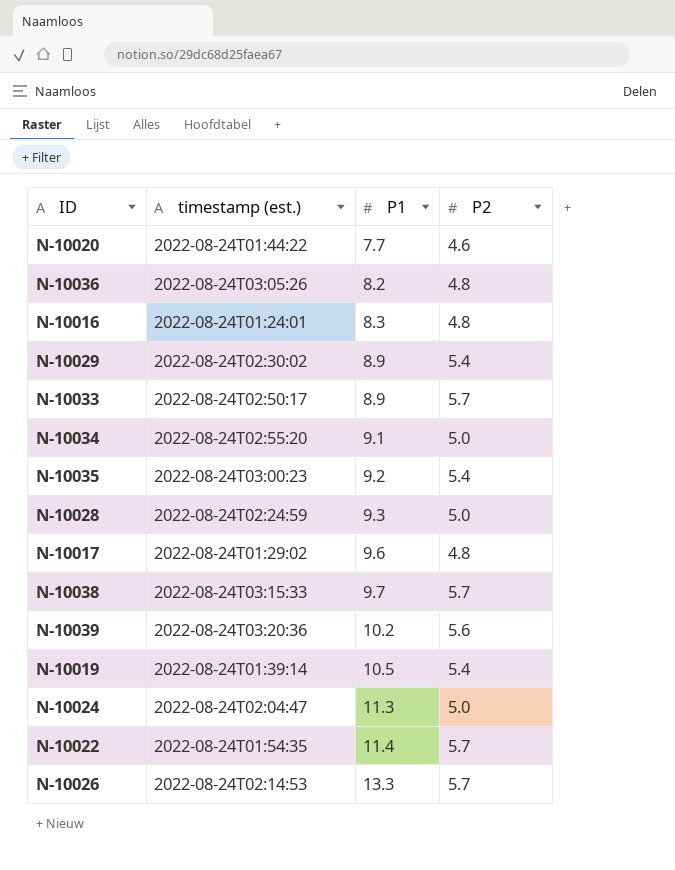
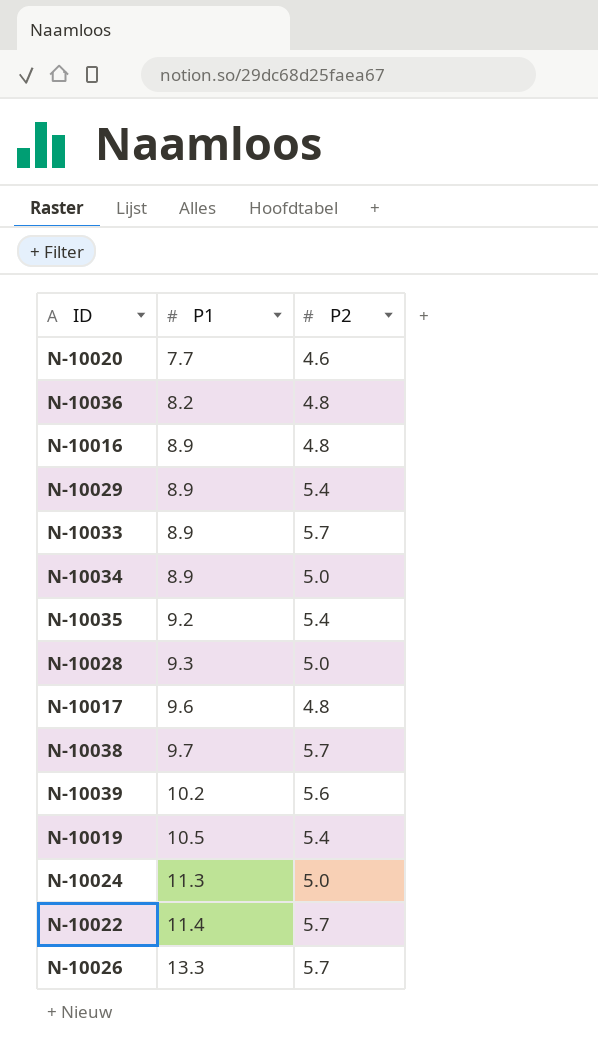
column timestamp (est.) | position: 2 -> none
N-10016 | P1: 8.3 -> 8.9
N-10034 | P1: 9.1 -> 8.9

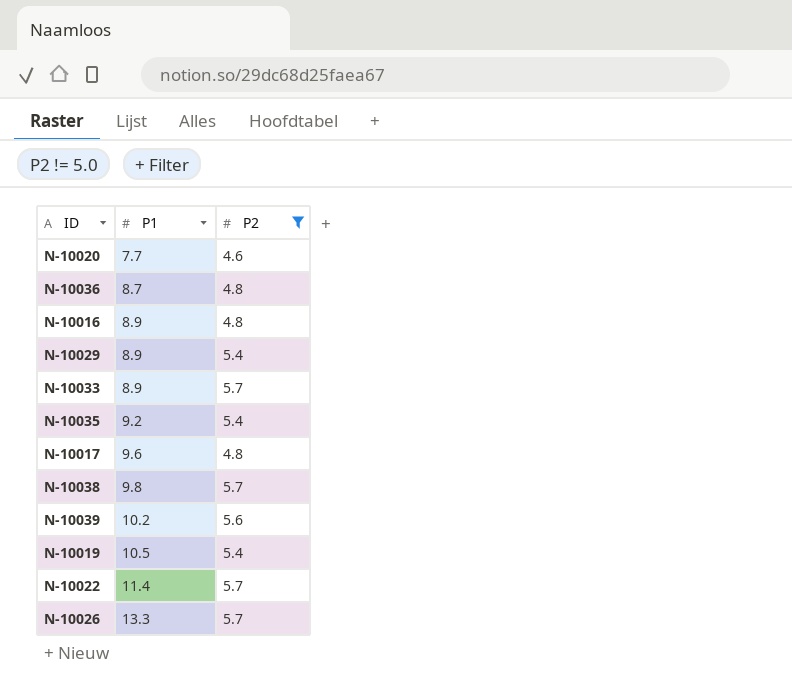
filter: none -> P2 != 5.0
N-10036 | P1: 8.2 -> 8.7
N-10038 | P1: 9.7 -> 9.8

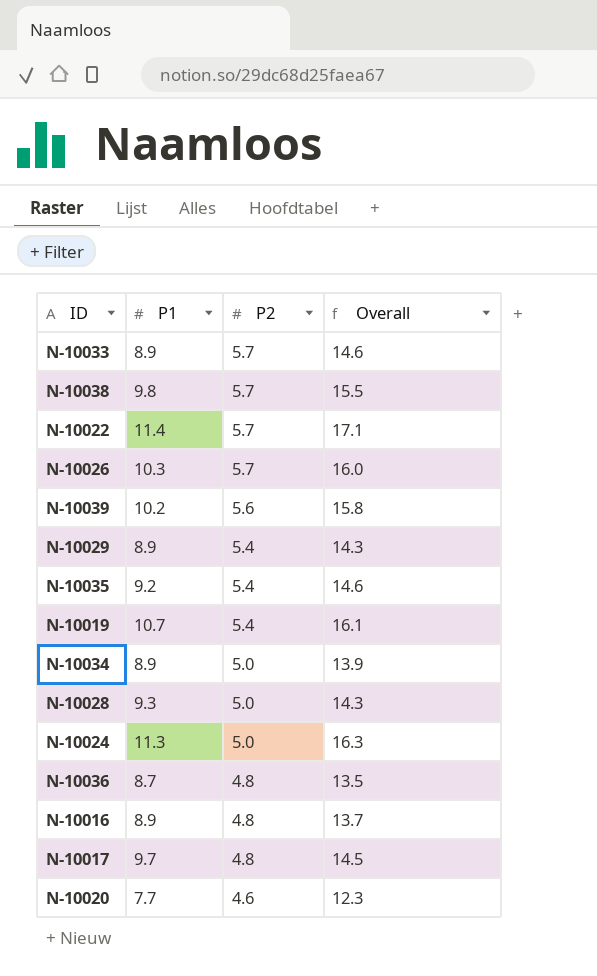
filter: P2 != 5.0 -> none
row order: P1 ascending -> P2 descending
column Overall | formula: none -> [P1] + [P2]
N-10026 | P1: 13.3 -> 10.3
N-10019 | P1: 10.5 -> 10.7
N-10017 | P1: 9.6 -> 9.7

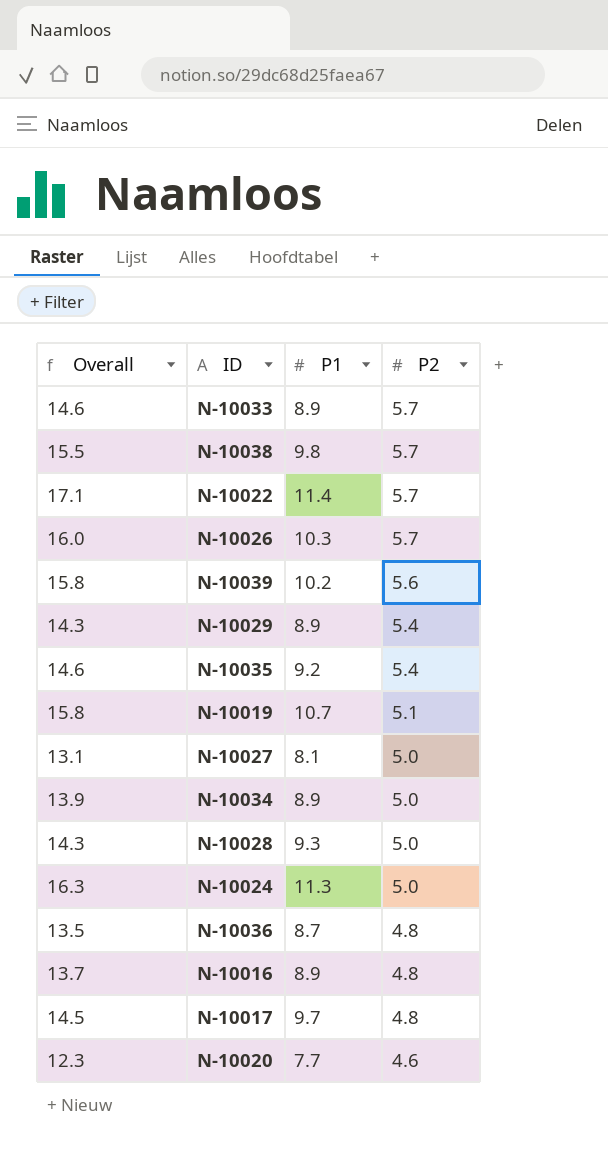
column Overall | position: 4 -> 1
N-10019 | Overall: 16.1 -> 15.8
N-10019 | P2: 5.4 -> 5.1
row N-10027: none -> 13.1 | 8.1 | 5.0

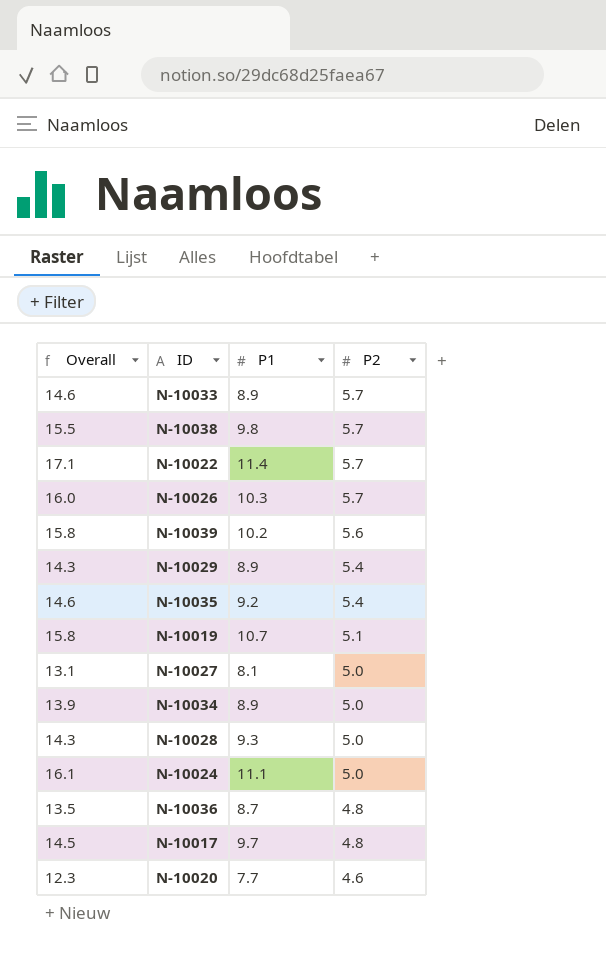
row N-10016: 13.7 | 8.9 | 4.8 -> none
N-10024 | Overall: 16.3 -> 16.1
N-10024 | P1: 11.3 -> 11.1

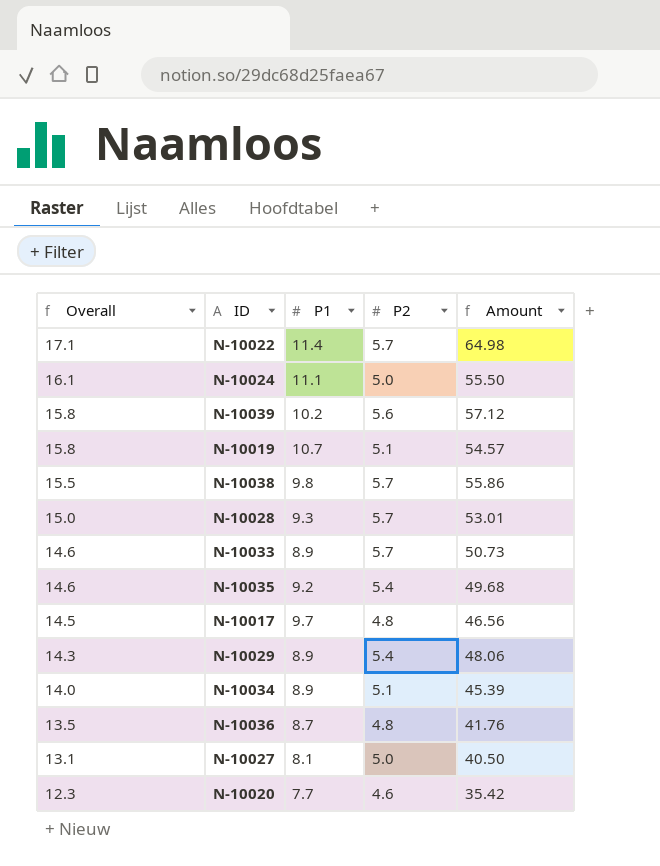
row order: P2 descending -> Overall descending
column Amount | formula: none -> [P1] * [P2]
row N-10026: 16.0 | 10.3 | 5.7 -> none
N-10028 | Overall: 14.3 -> 15.0
N-10028 | P2: 5.0 -> 5.7
N-10034 | Overall: 13.9 -> 14.0
N-10034 | P2: 5.0 -> 5.1

